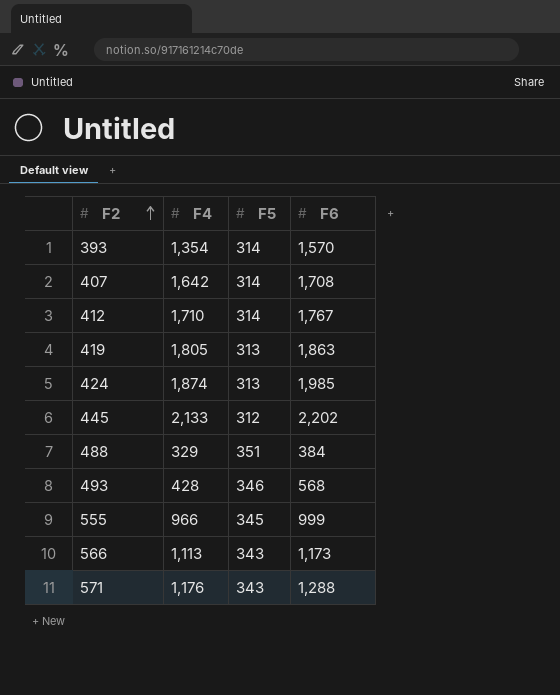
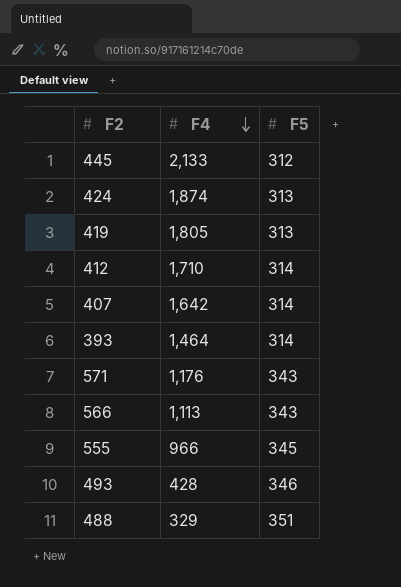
row order: F2 ascending -> F4 descending
column F6 | position: 4 -> none
393 | F4: 1,354 -> 1,464

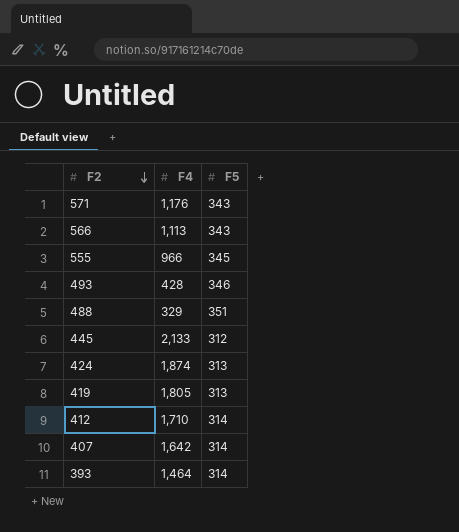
row order: F4 descending -> F2 descending

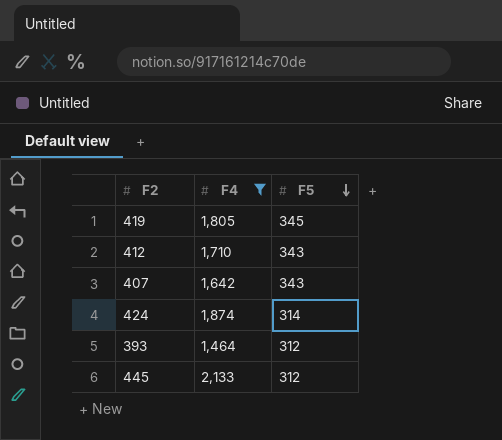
filter: none -> F4 >= 1,464
row order: F2 descending -> F5 descending
419 | F5: 313 -> 345
412 | F5: 314 -> 343
407 | F5: 314 -> 343
424 | F5: 313 -> 314
393 | F5: 314 -> 312

